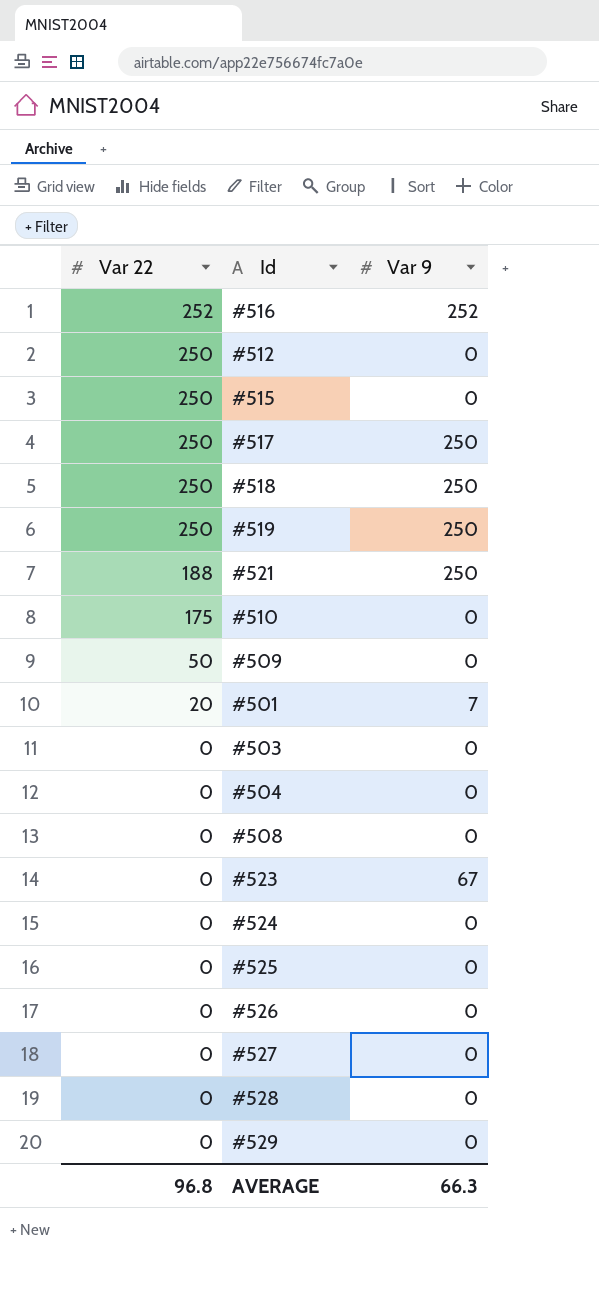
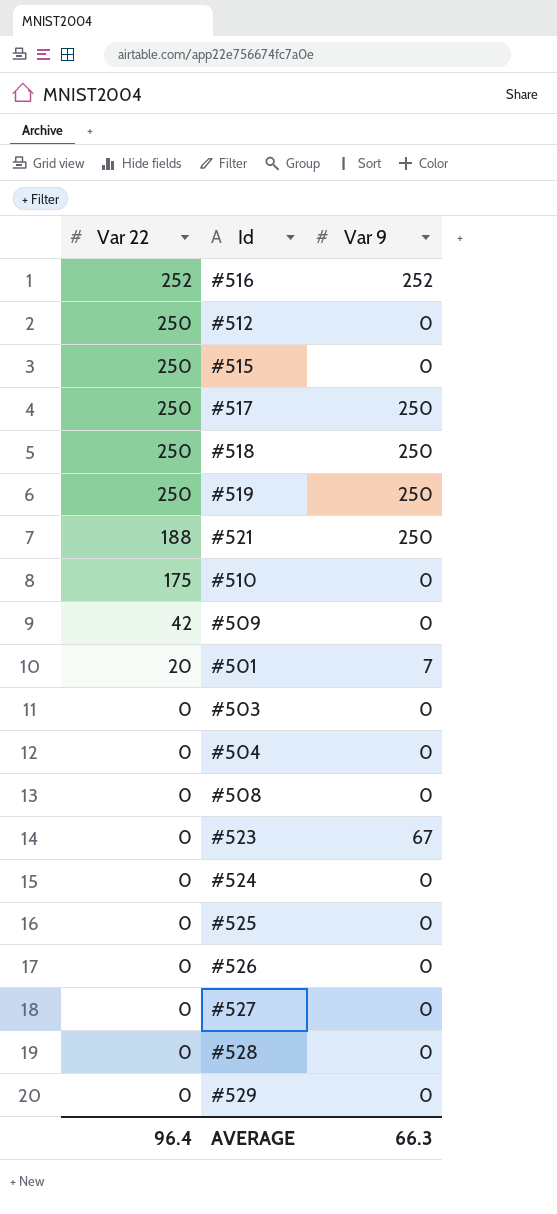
#509 | Var 22: 50 -> 42
AVERAGE | Var 22: 96.8 -> 96.4

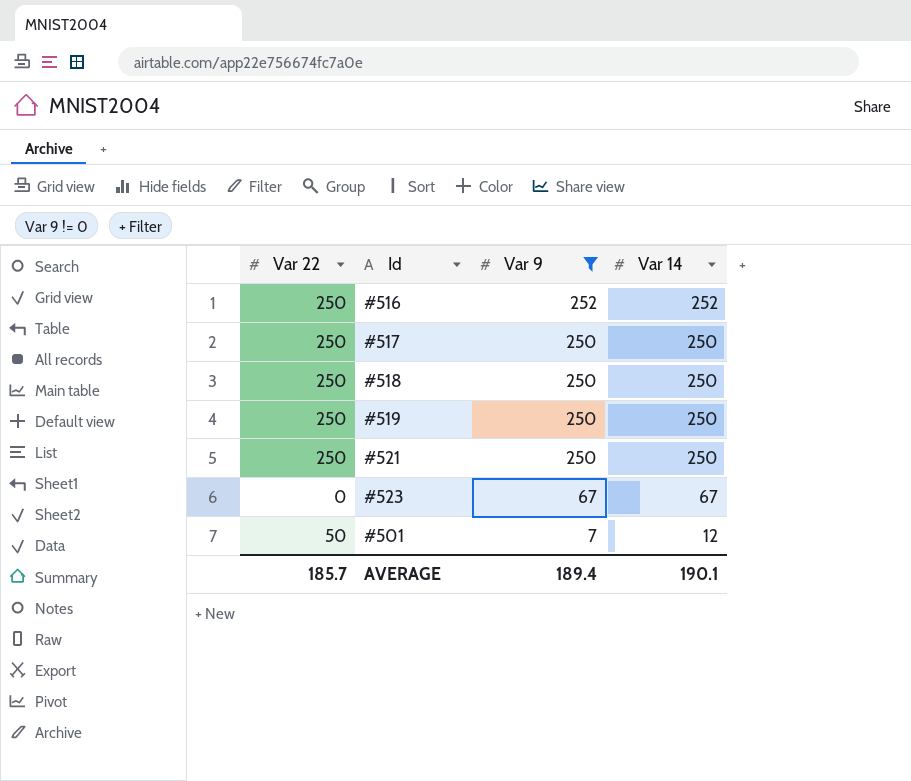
filter: none -> Var 9 != 0
row order: Var 22 descending -> Var 9 descending
column Var 14 | position: none -> 4
#516 | Var 22: 252 -> 250
#521 | Var 22: 188 -> 250
#501 | Var 22: 20 -> 50
AVERAGE | Var 22: 96.4 -> 185.7
AVERAGE | Var 9: 66.3 -> 189.4

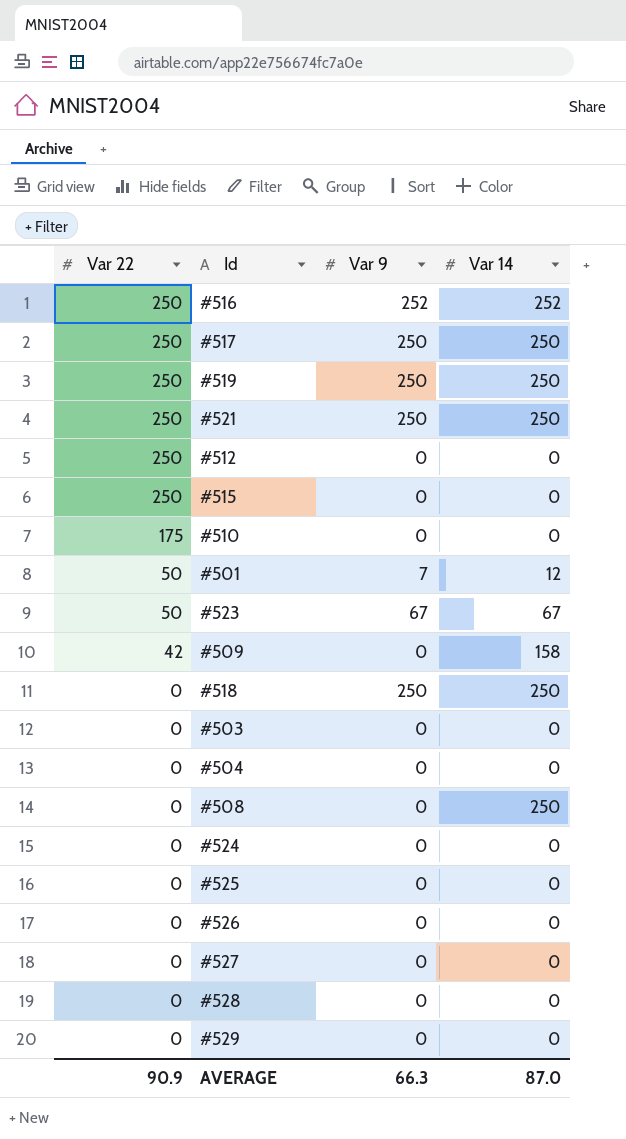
filter: Var 9 != 0 -> none
row order: Var 9 descending -> Var 22 descending
#523 | Var 22: 0 -> 50
#518 | Var 22: 250 -> 0
AVERAGE | Var 22: 185.7 -> 90.9
AVERAGE | Var 9: 189.4 -> 66.3
AVERAGE | Var 14: 190.1 -> 87.0

